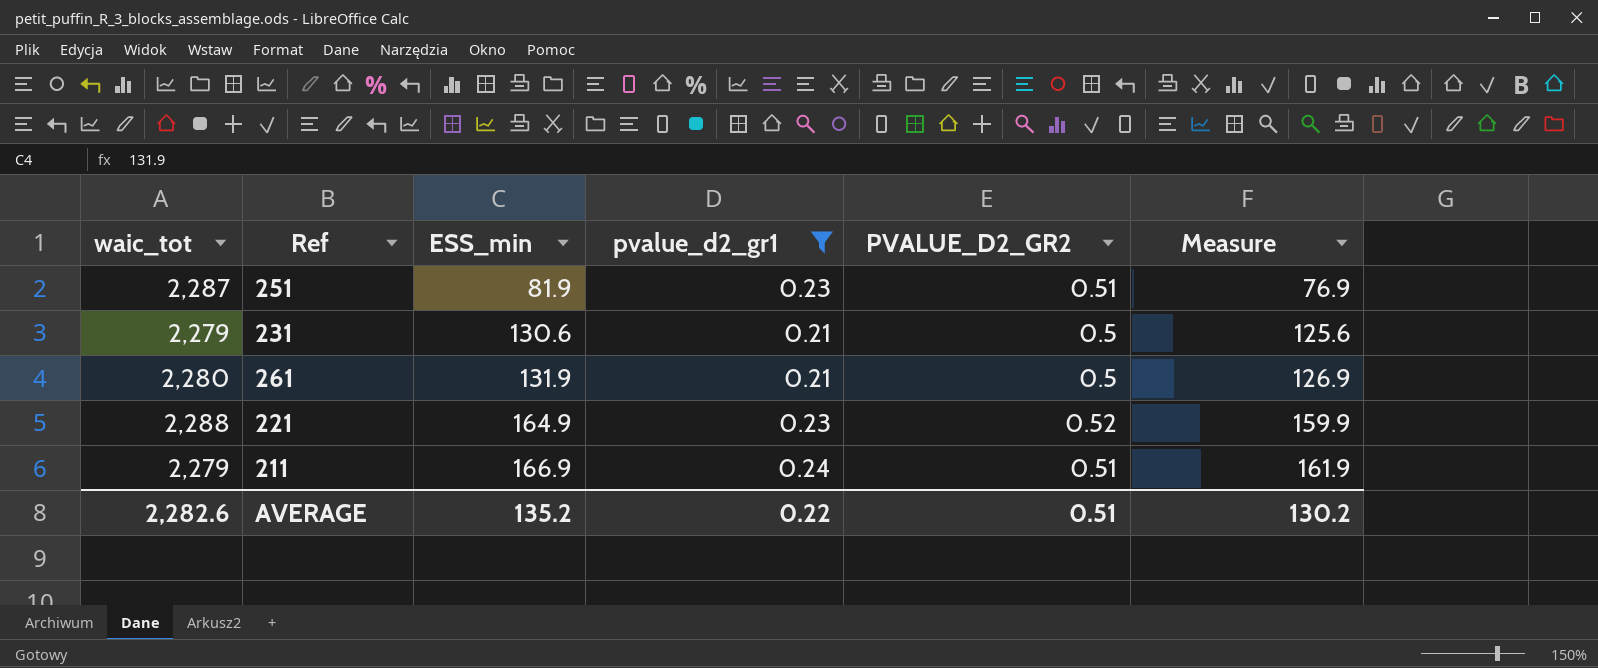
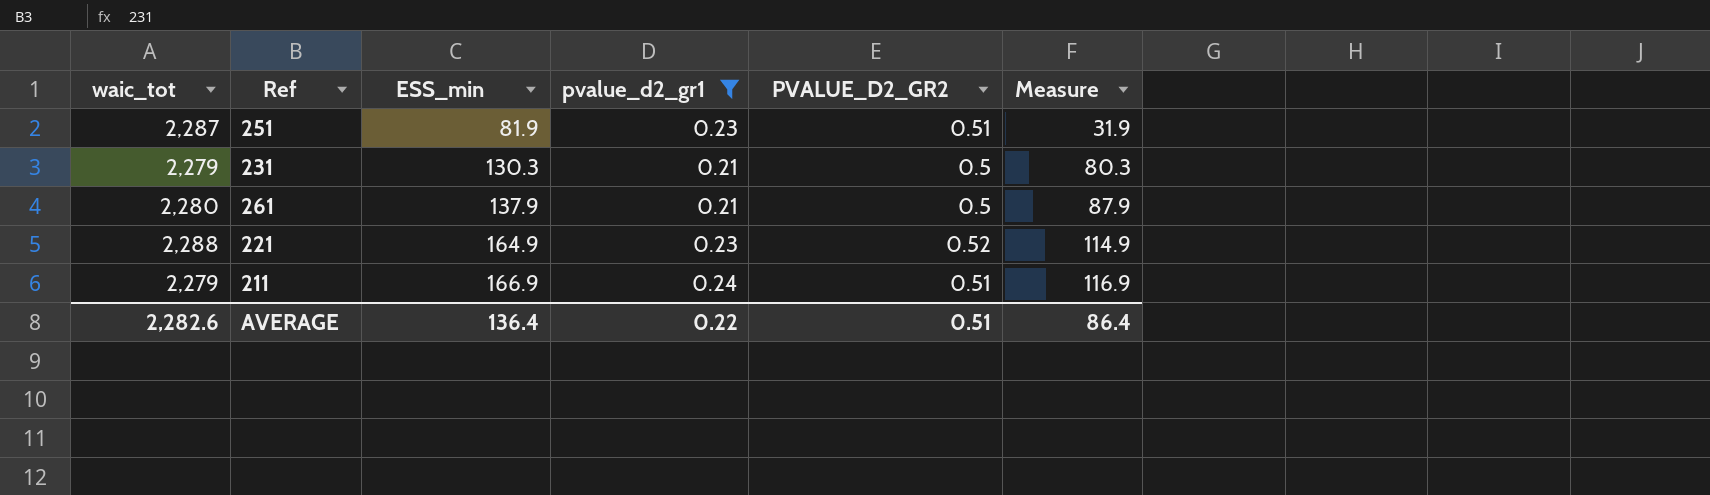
column Measure | formula: [ESS_min] - 5 -> [ESS_min] - 50
231 | ESS_min: 130.6 -> 130.3
261 | ESS_min: 131.9 -> 137.9
AVERAGE | ESS_min: 135.2 -> 136.4
AVERAGE | Measure: 130.2 -> 86.4

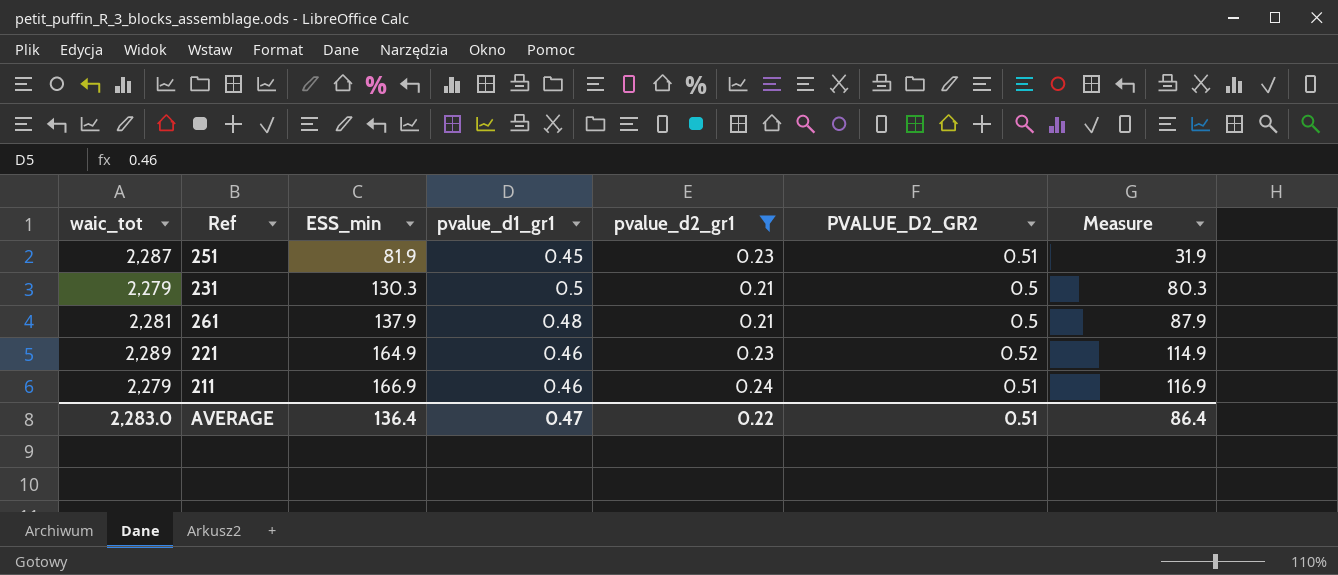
column pvalue_d1_gr1 | position: none -> 4
261 | waic_tot: 2,280 -> 2,281
221 | waic_tot: 2,288 -> 2,289
AVERAGE | waic_tot: 2,282.6 -> 2,283.0

